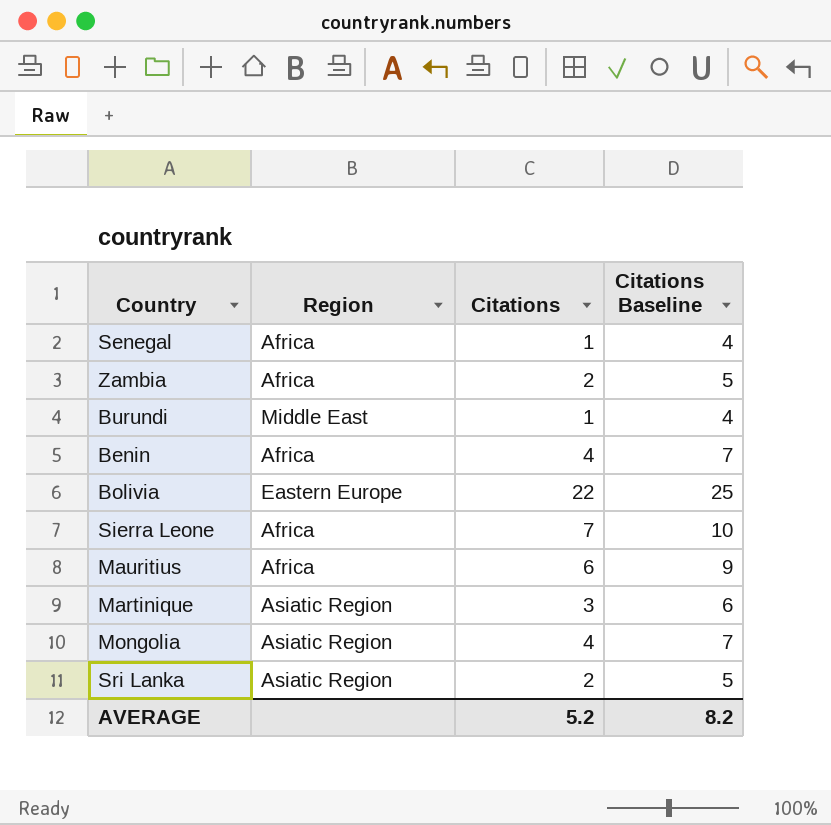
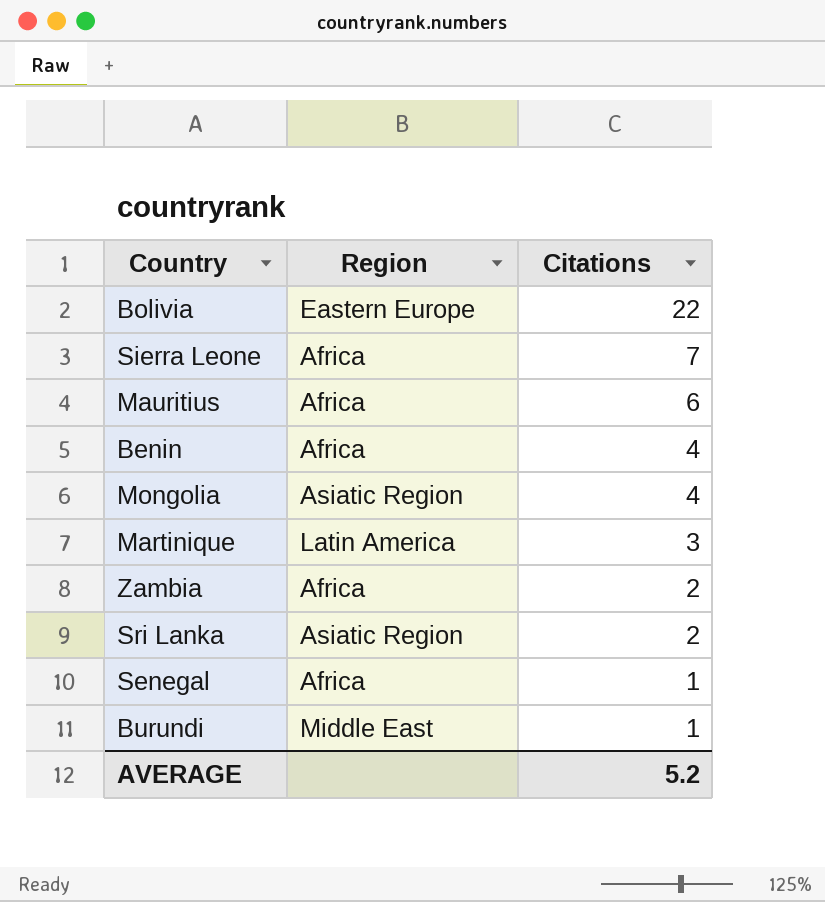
row order: none -> Citations descending
column Citations Baseline | formula: [Citations] + 3 -> none
Martinique | Region: Asiatic Region -> Latin America

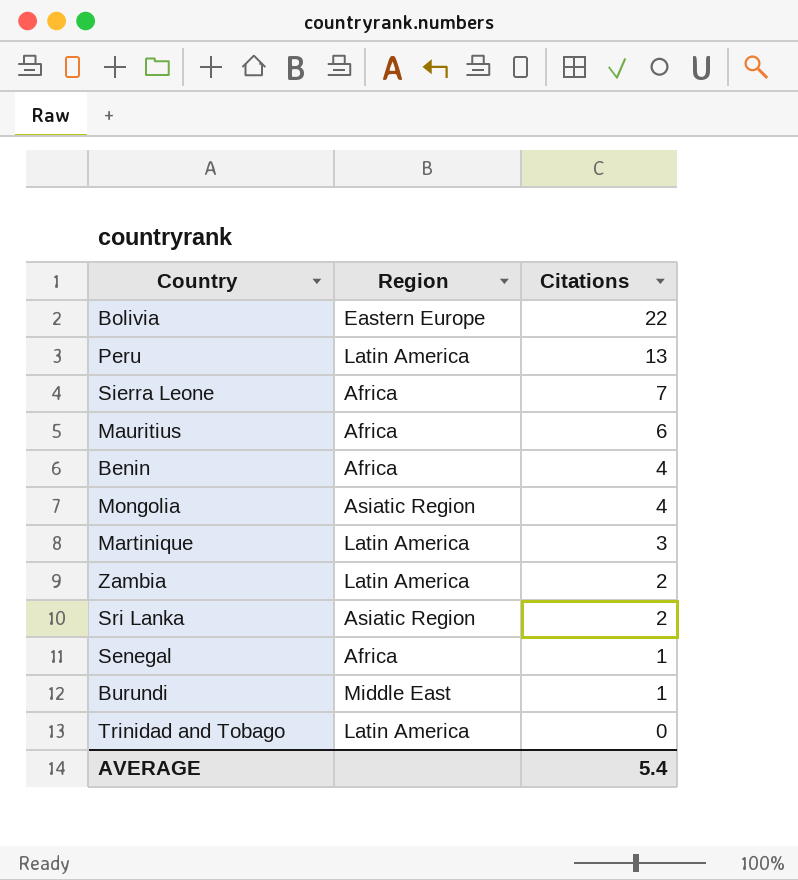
row Peru: none -> Latin America | 13
Zambia | Region: Africa -> Latin America
row Trinidad and Tobago: none -> Latin America | 0
AVERAGE | Citations: 5.2 -> 5.4

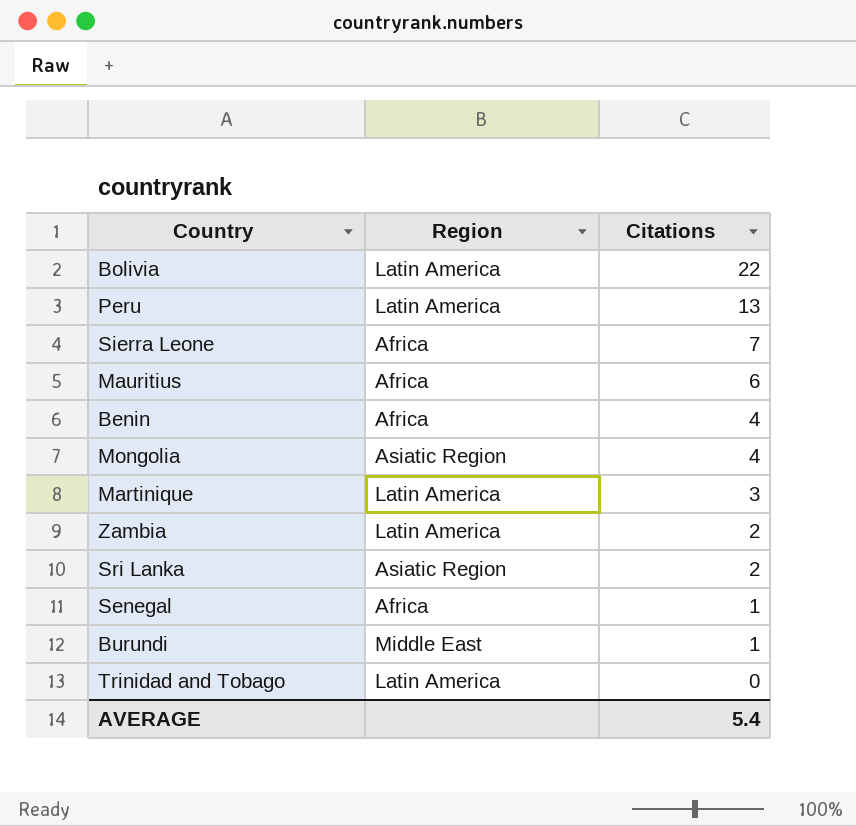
Bolivia | Region: Eastern Europe -> Latin America

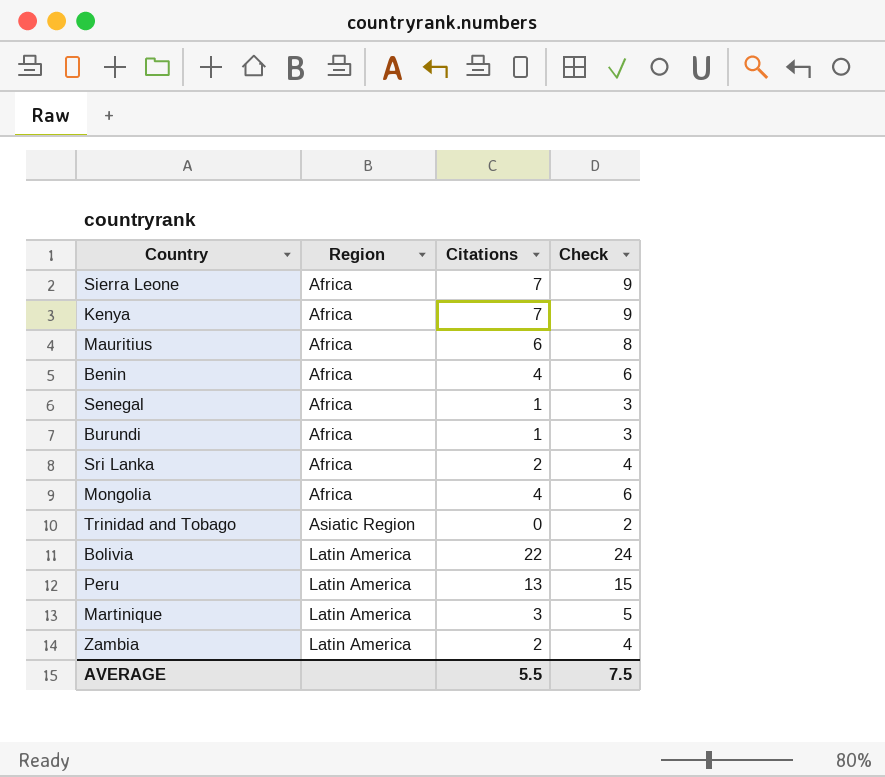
row order: Citations descending -> Region ascending
column Check | formula: none -> [Citations] + 2
row Kenya: none -> Africa | 7 | 9
Burundi | Region: Middle East -> Africa
Sri Lanka | Region: Asiatic Region -> Africa
Mongolia | Region: Asiatic Region -> Africa
Trinidad and Tobago | Region: Latin America -> Asiatic Region
AVERAGE | Citations: 5.4 -> 5.5

